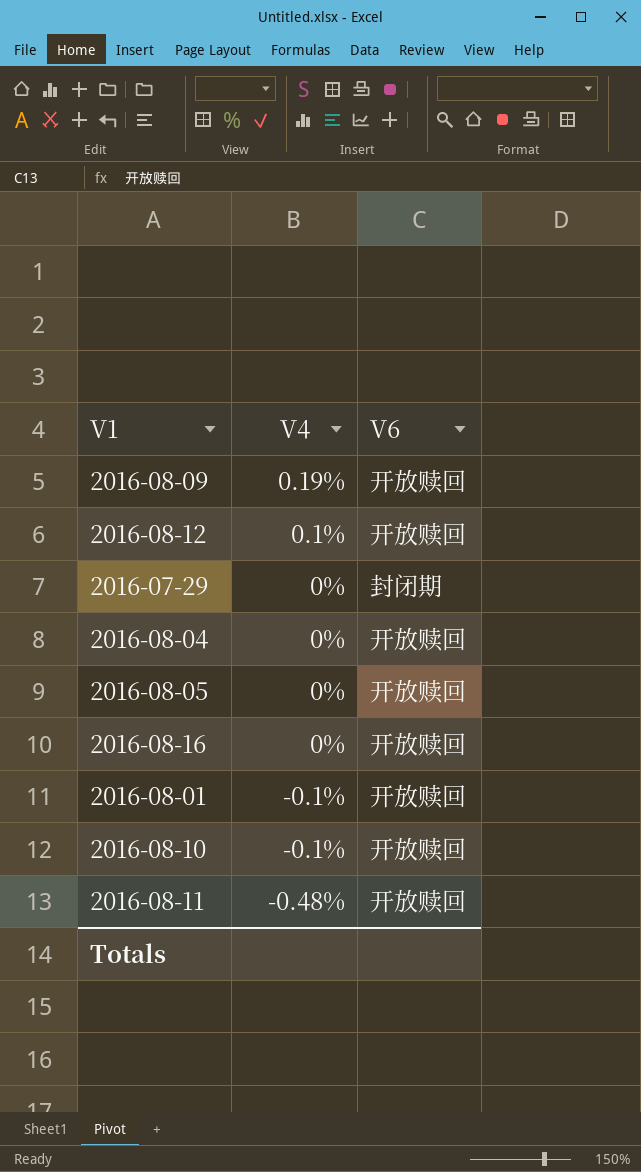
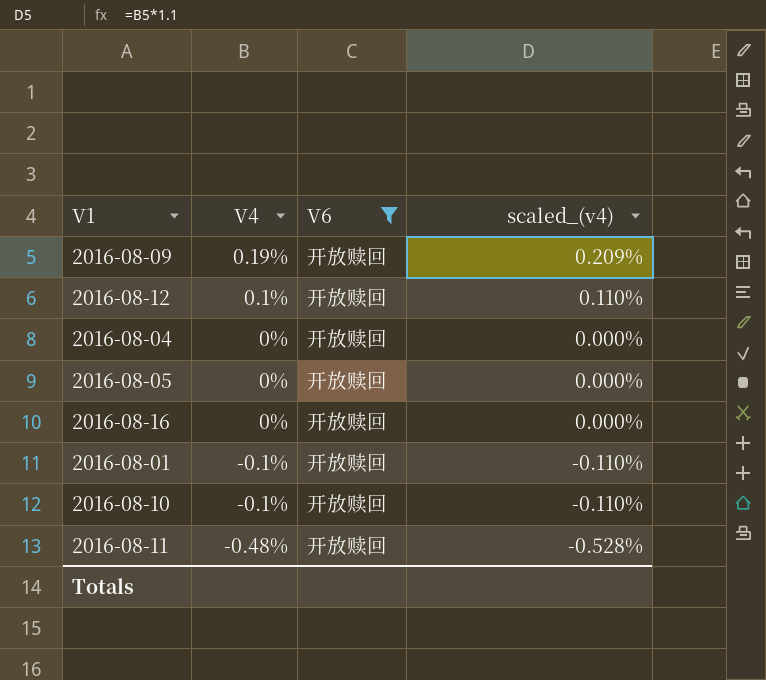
filter: none -> V6 = 开放赎回
column scaled_(v4) | formula: none -> [V4] * 1.1

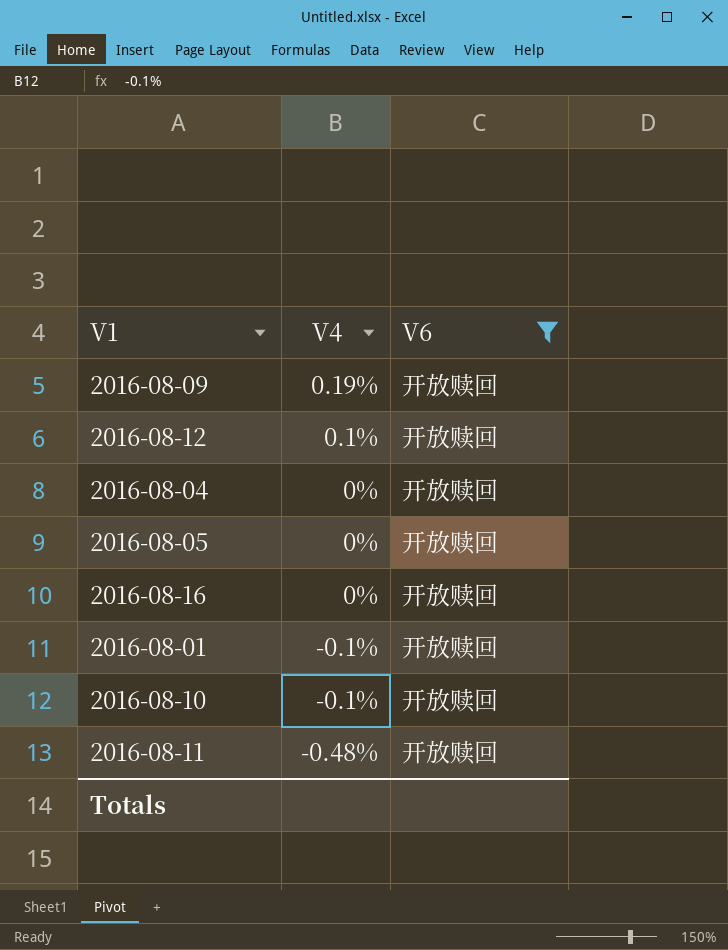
column scaled_(v4) | formula: [V4] * 1.1 -> none

